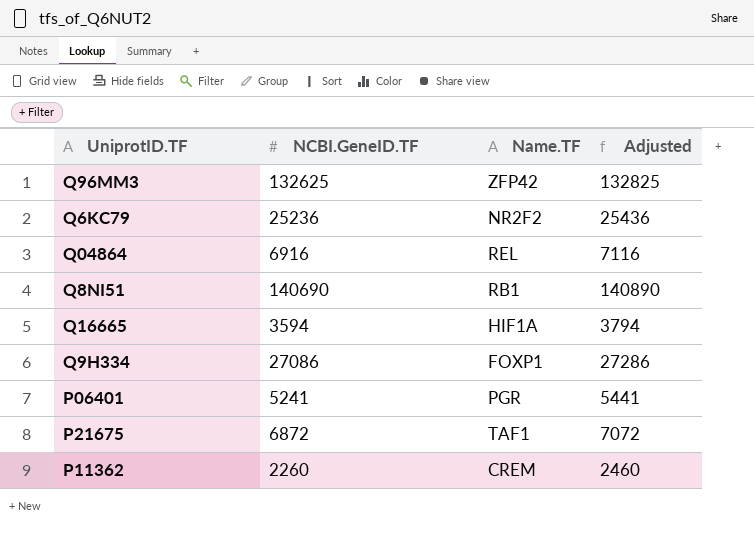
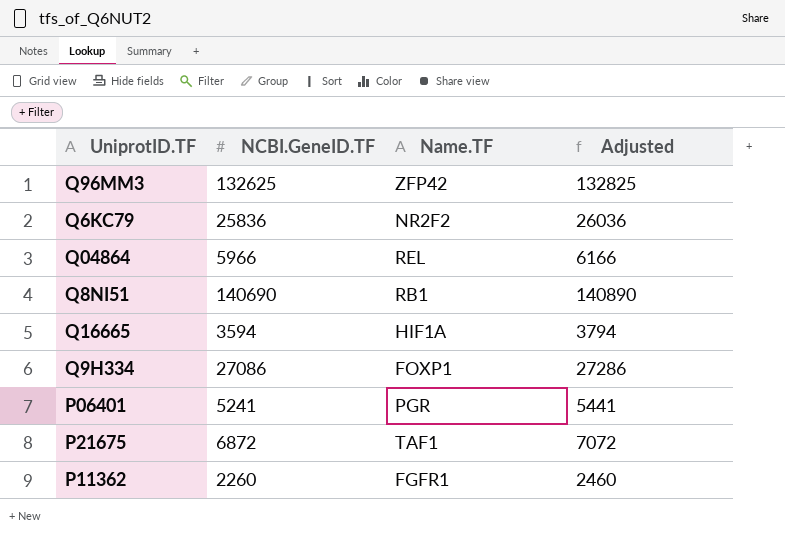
Q6KC79 | NCBI.GeneID.TF: 25236 -> 25836
Q6KC79 | Adjusted: 25436 -> 26036
Q04864 | NCBI.GeneID.TF: 6916 -> 5966
Q04864 | Adjusted: 7116 -> 6166
P11362 | Name.TF: CREM -> FGFR1

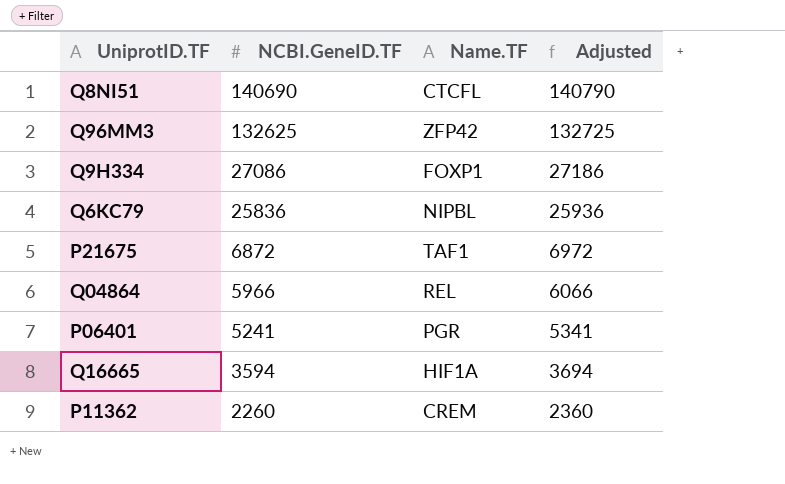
row order: none -> NCBI.GeneID.TF descending
column Adjusted | formula: [NCBI.GeneID.TF] + 200 -> [NCBI.GeneID.TF] + 100
Q8NI51 | Name.TF: RB1 -> CTCFL
Q6KC79 | Name.TF: NR2F2 -> NIPBL
P11362 | Name.TF: FGFR1 -> CREM

